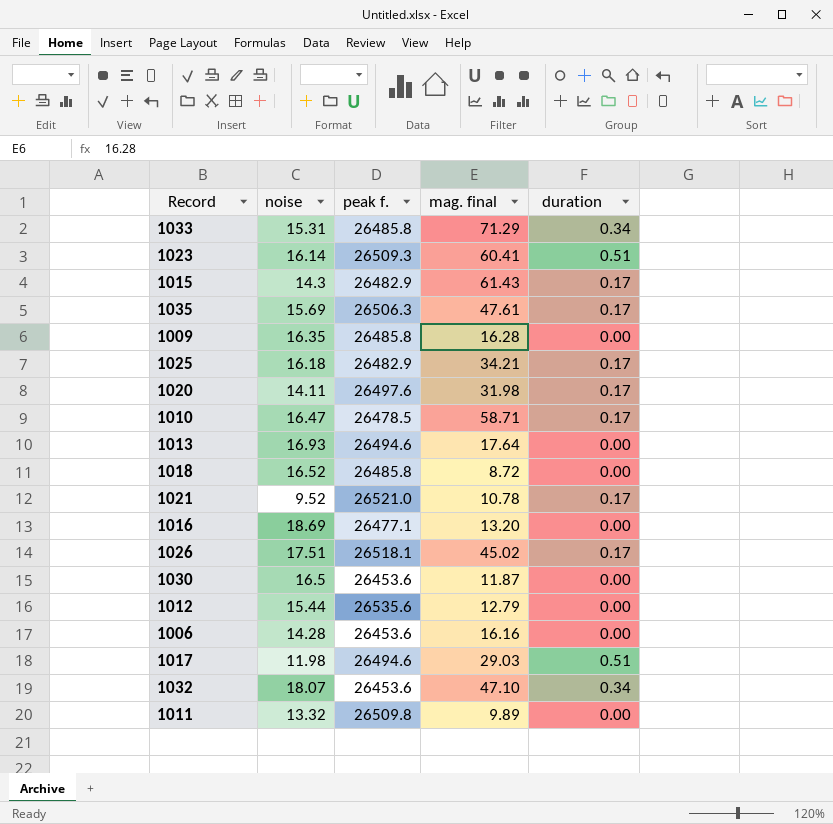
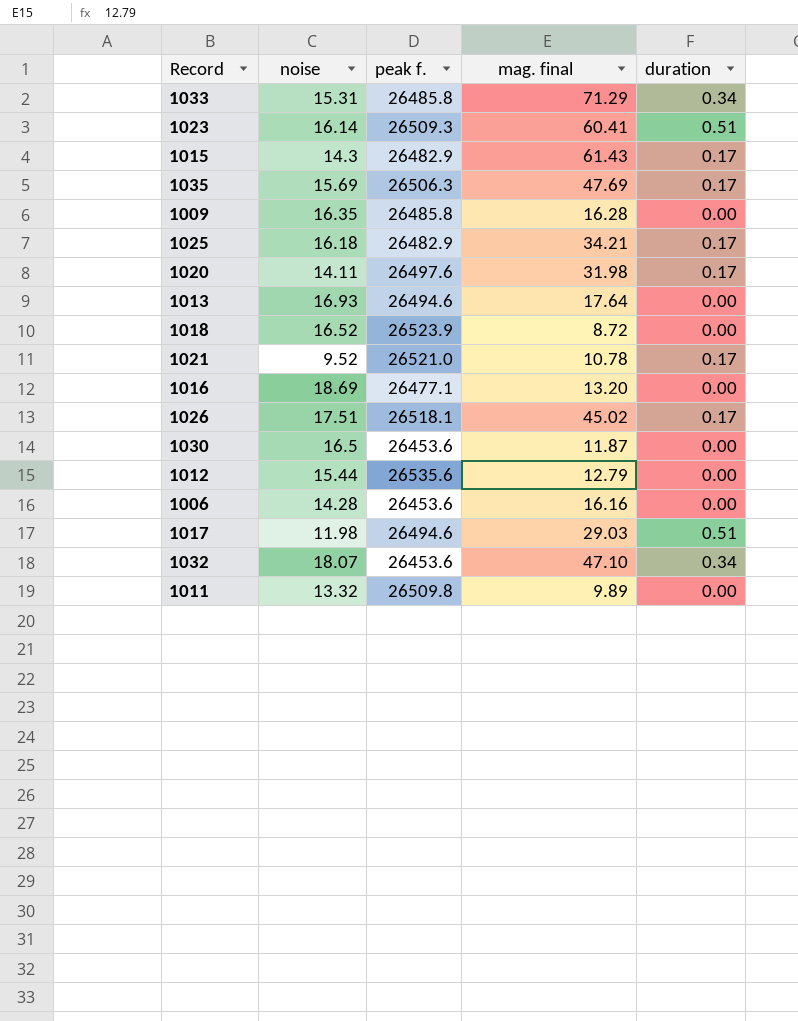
row 1010: 16.47 | 26478.5 | 58.71 | 0.17 -> none
1035 | mag. final: 47.61 -> 47.69
1018 | peak f.: 26485.8 -> 26523.9

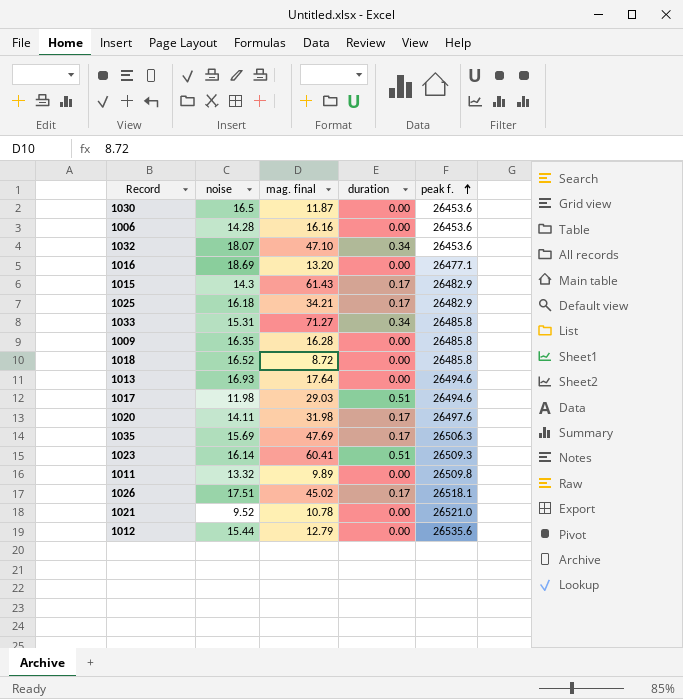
row order: none -> peak f. ascending
column peak f. | position: 3 -> 5
1033 | mag. final: 71.29 -> 71.27
1018 | peak f.: 26523.9 -> 26485.8
1021 | duration: 0.17 -> 0.00

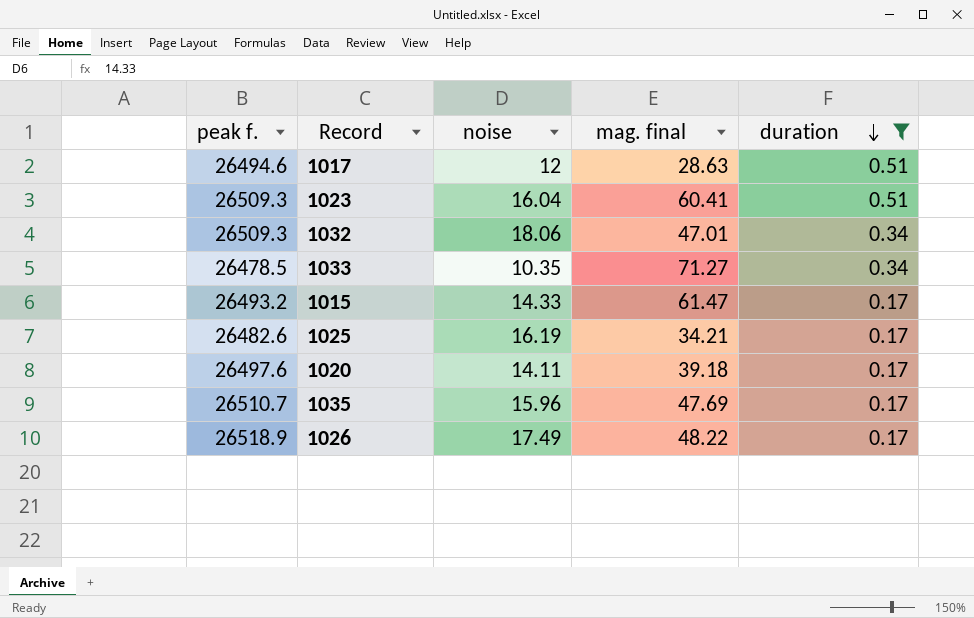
filter: none -> duration != 0.00
row order: peak f. ascending -> duration descending
column peak f. | position: 5 -> 1
1017 | noise: 11.98 -> 12
1017 | mag. final: 29.03 -> 28.63
1023 | noise: 16.14 -> 16.04
1032 | peak f.: 26453.6 -> 26509.3
1032 | noise: 18.07 -> 18.06
1032 | mag. final: 47.10 -> 47.01
1033 | peak f.: 26485.8 -> 26478.5
1033 | noise: 15.31 -> 10.35
1015 | peak f.: 26482.9 -> 26493.2
1015 | noise: 14.3 -> 14.33
1015 | mag. final: 61.43 -> 61.47
1025 | peak f.: 26482.9 -> 26482.6
1025 | noise: 16.18 -> 16.19
1020 | mag. final: 31.98 -> 39.18
1035 | peak f.: 26506.3 -> 26510.7
1035 | noise: 15.69 -> 15.96
1026 | peak f.: 26518.1 -> 26518.9
1026 | noise: 17.51 -> 17.49
1026 | mag. final: 45.02 -> 48.22

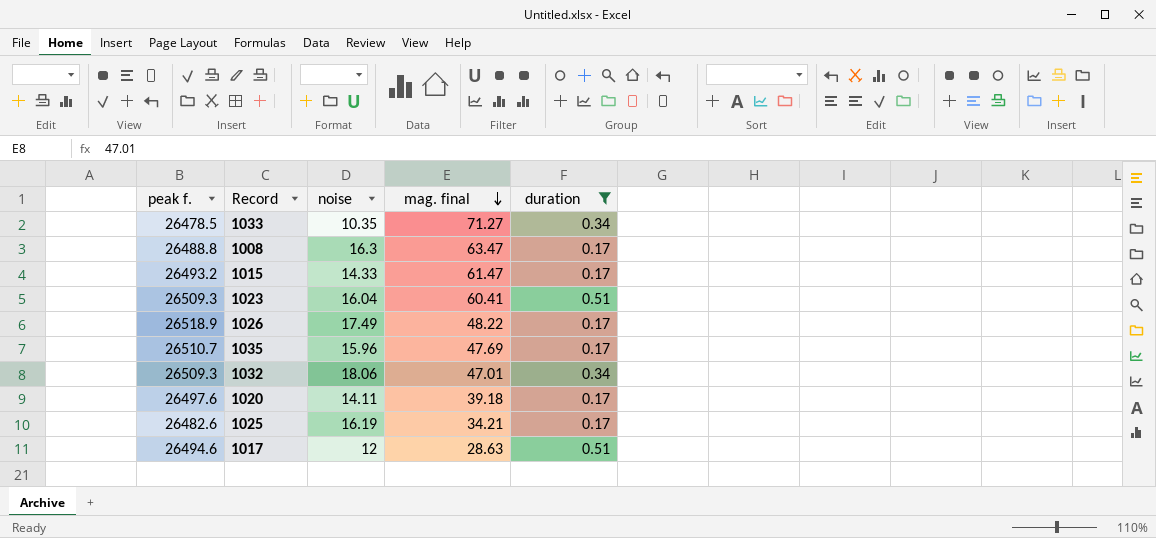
row order: duration descending -> mag. final descending
row 1008: none -> 26488.8 | 16.3 | 63.47 | 0.17

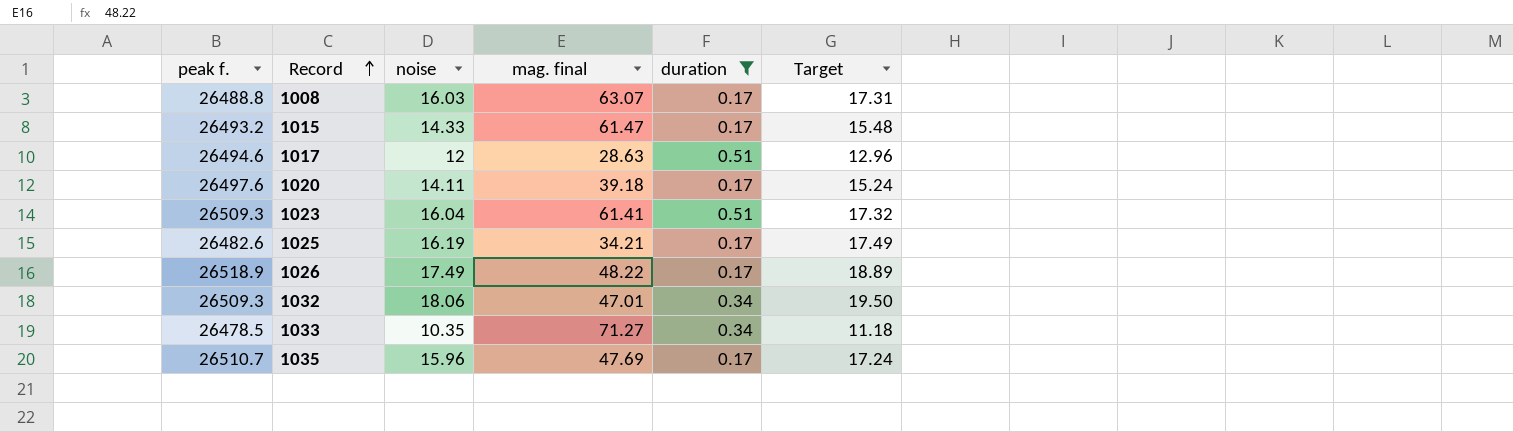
row order: mag. final descending -> Record ascending
column Target | formula: none -> [noise] * 1.08
1008 | noise: 16.3 -> 16.03
1008 | mag. final: 63.47 -> 63.07
1023 | mag. final: 60.41 -> 61.41

